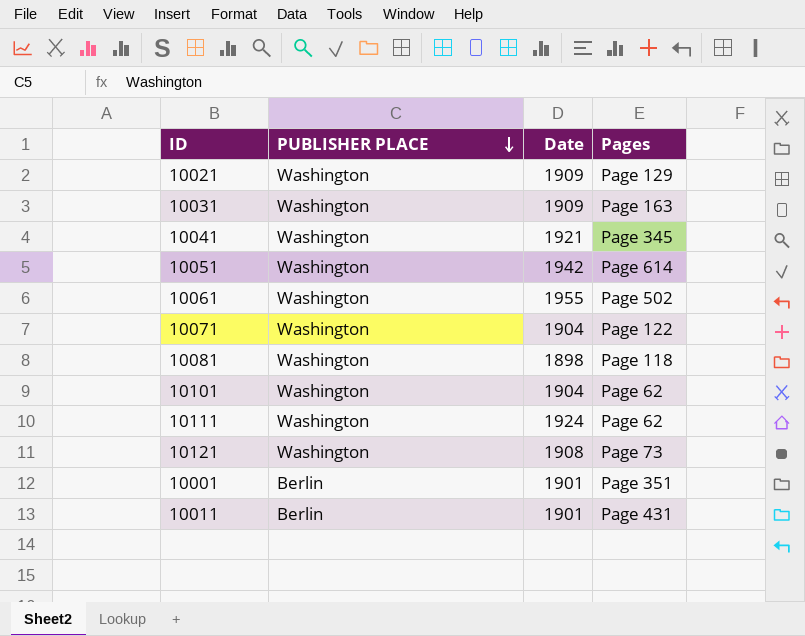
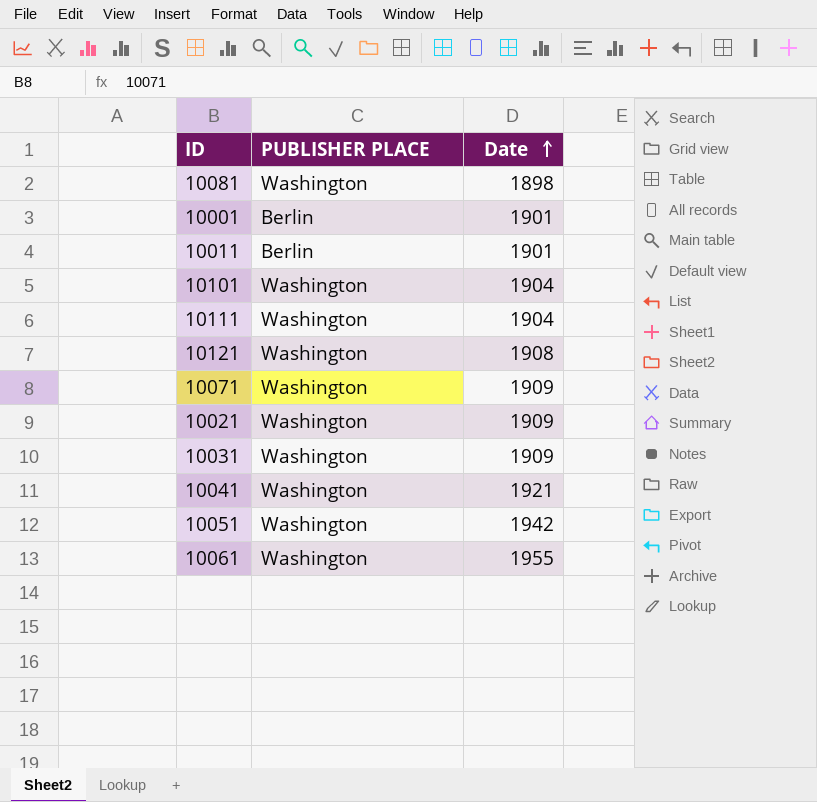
row order: PUBLISHER PLACE descending -> Date ascending
column Pages | position: 4 -> none
10111 | Date: 1924 -> 1904
10071 | Date: 1904 -> 1909

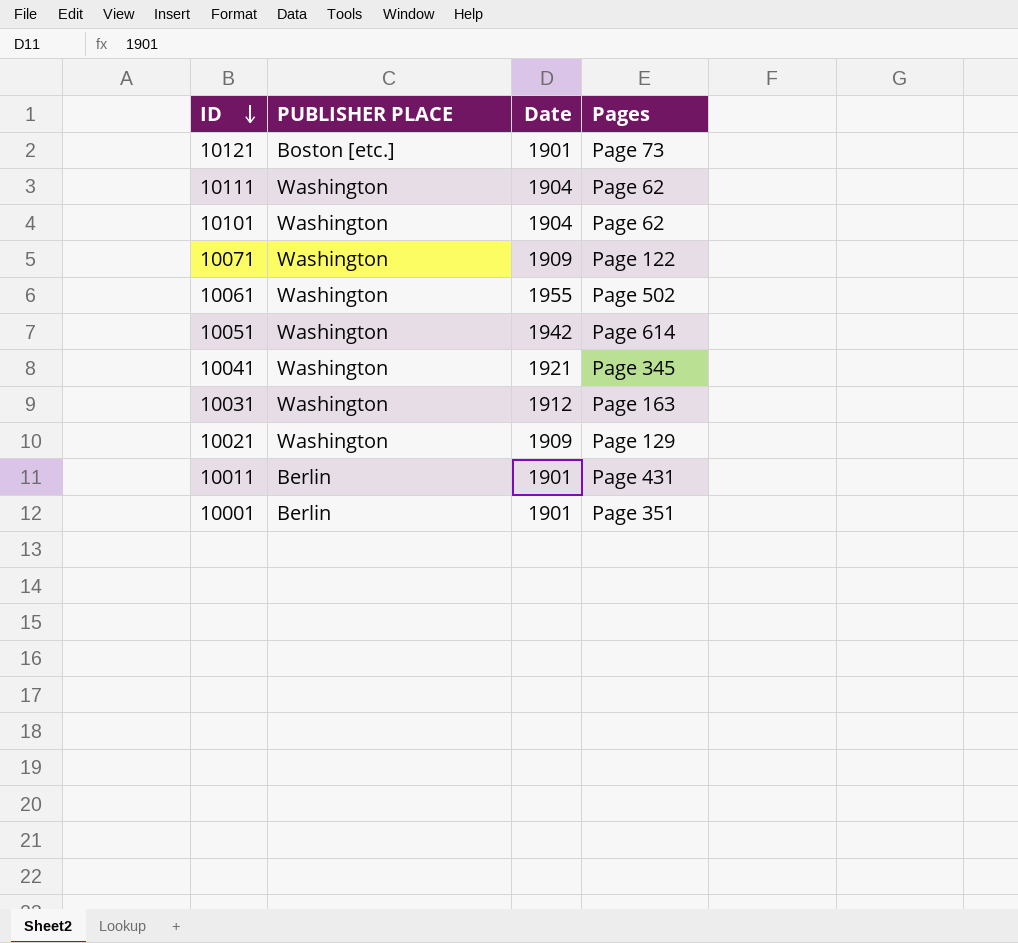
row order: Date ascending -> ID descending
column Pages | position: none -> 4
row 10081: Washington | 1898 -> none
10121 | PUBLISHER PLACE: Washington -> Boston [etc.]
10121 | Date: 1908 -> 1901
10031 | Date: 1909 -> 1912

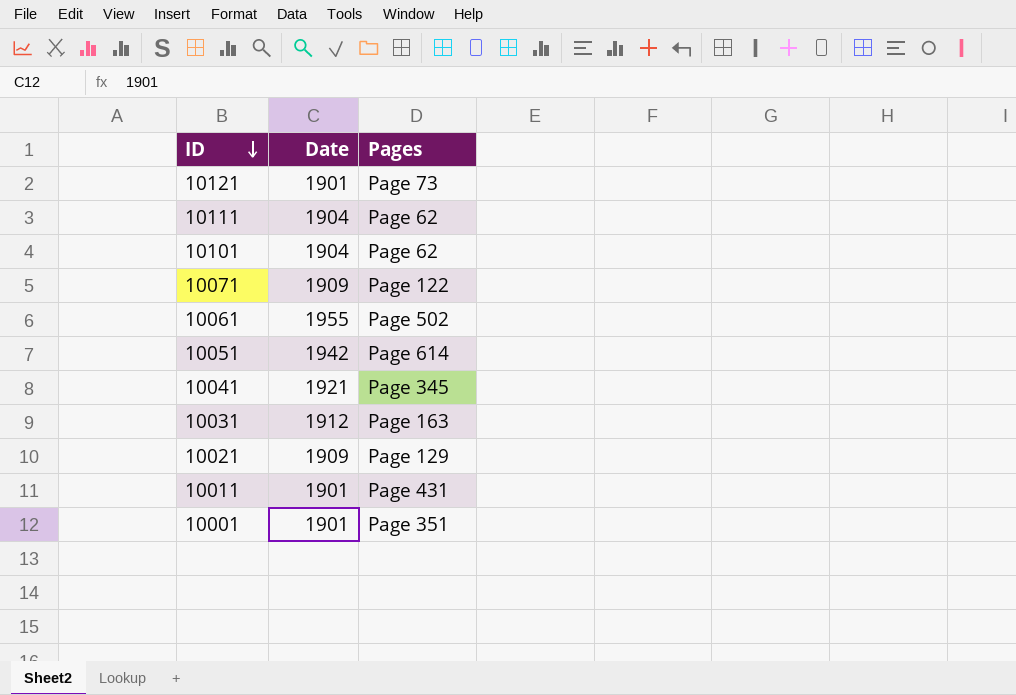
column PUBLISHER PLACE | position: 2 -> none

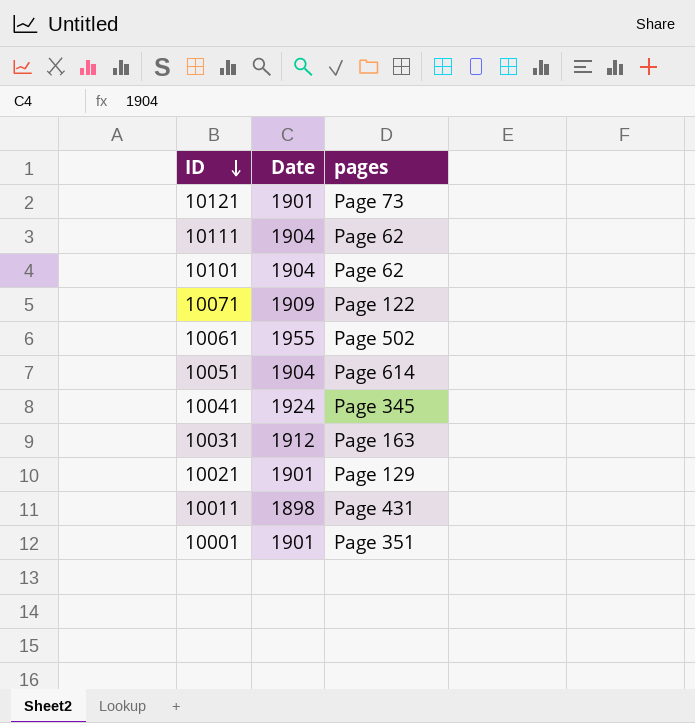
column name: Pages -> pages
10051 | Date: 1942 -> 1904
10041 | Date: 1921 -> 1924
10021 | Date: 1909 -> 1901
10011 | Date: 1901 -> 1898

